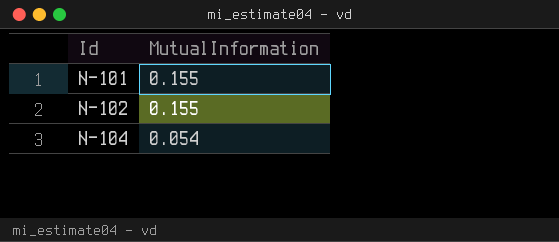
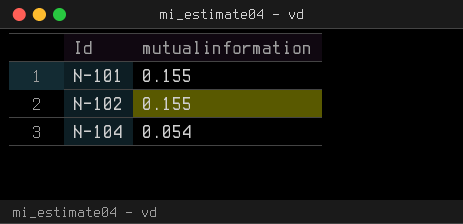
column name: MutualInformation -> mutualinformation

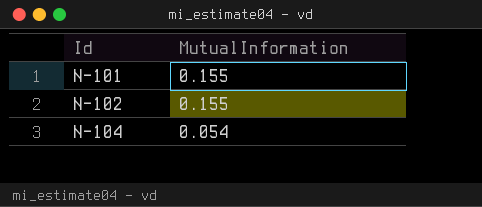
column name: mutualinformation -> MutualInformation

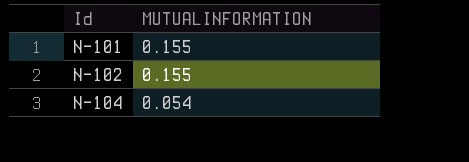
column name: MutualInformation -> MUTUALINFORMATION

